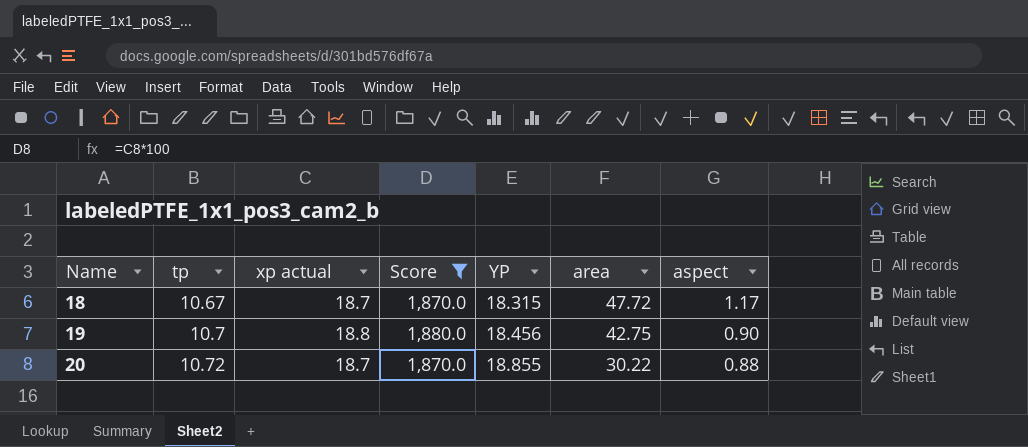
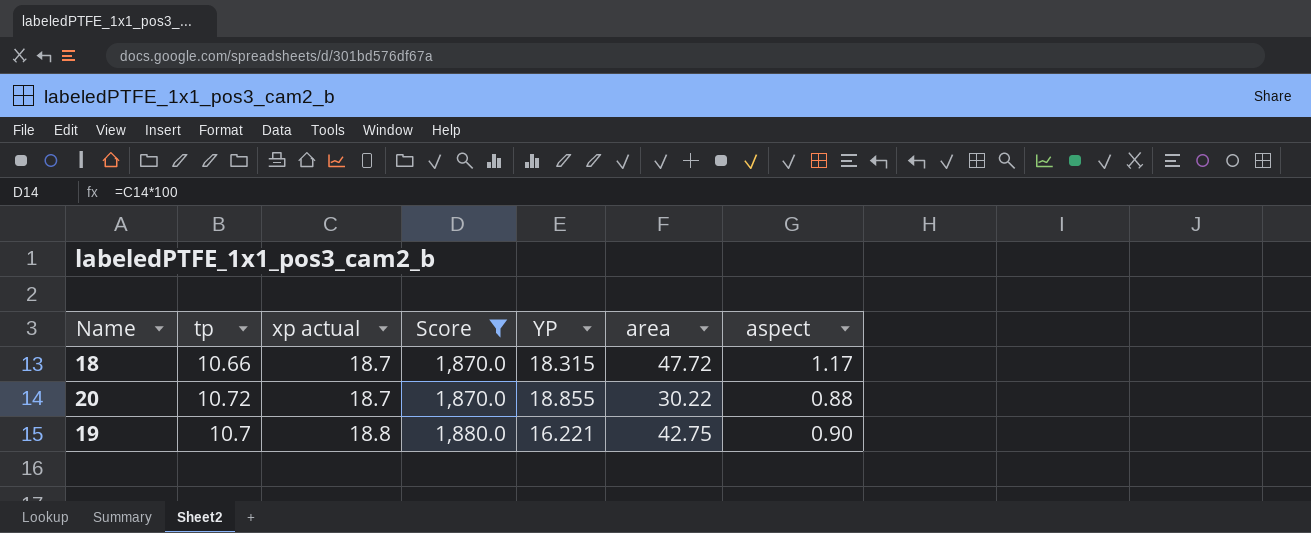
row order: Name ascending -> xp actual ascending
18 | tp: 10.67 -> 10.66
19 | YP: 18.456 -> 16.221

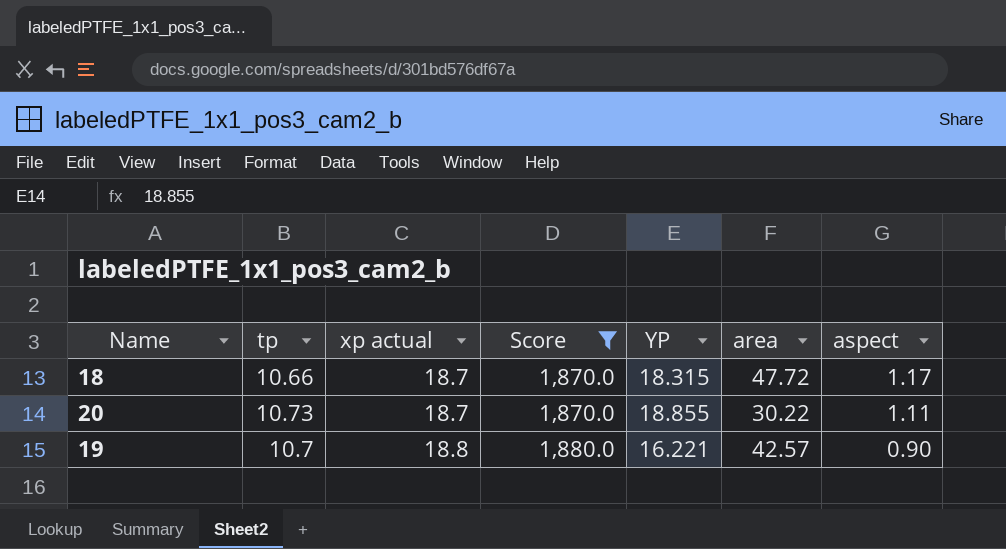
20 | tp: 10.72 -> 10.73
20 | aspect: 0.88 -> 1.11
19 | area: 42.75 -> 42.57

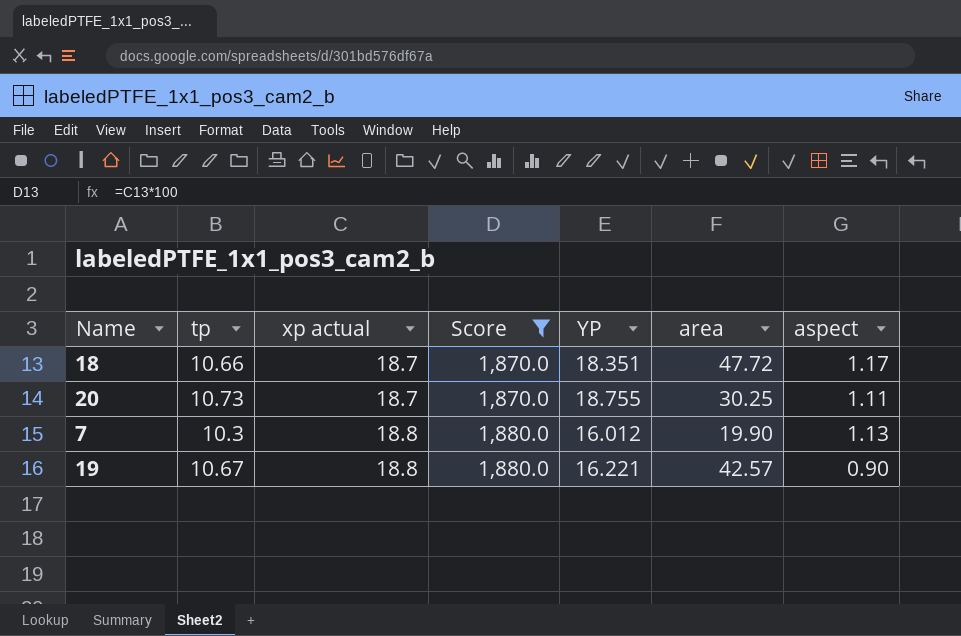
18 | YP: 18.315 -> 18.351
20 | YP: 18.855 -> 18.755
20 | area: 30.22 -> 30.25
row 7: none -> 10.3 | 18.8 | 1,880.0 | 16.012 | 19.90 | 1.13
19 | tp: 10.7 -> 10.67

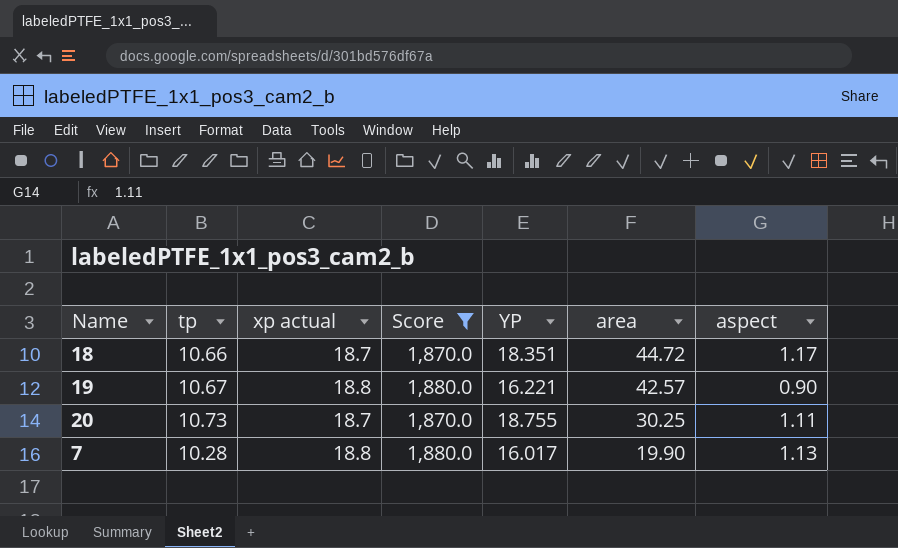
row order: xp actual ascending -> area descending
18 | area: 47.72 -> 44.72
7 | tp: 10.3 -> 10.28
7 | YP: 16.012 -> 16.017

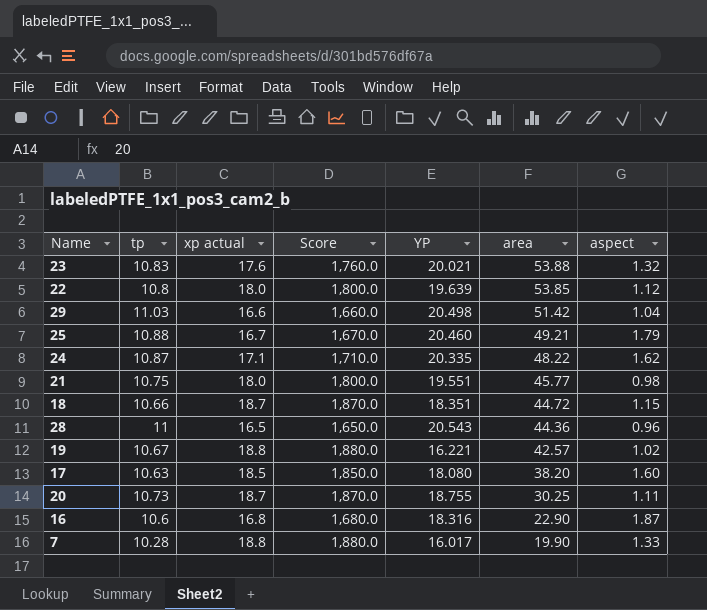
filter: Score >= 1,870.0 -> none
18 | aspect: 1.17 -> 1.15
19 | aspect: 0.90 -> 1.02
7 | aspect: 1.13 -> 1.33

